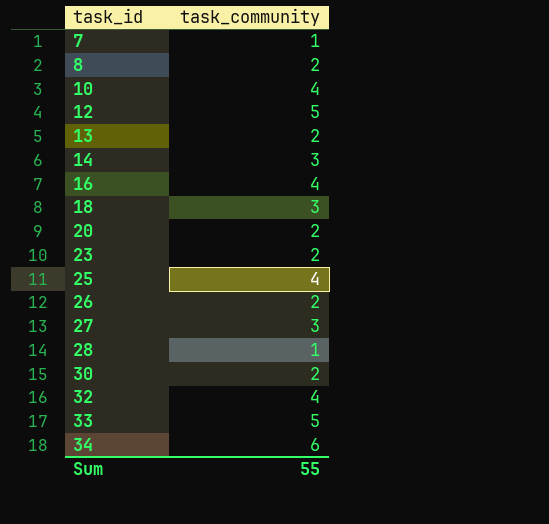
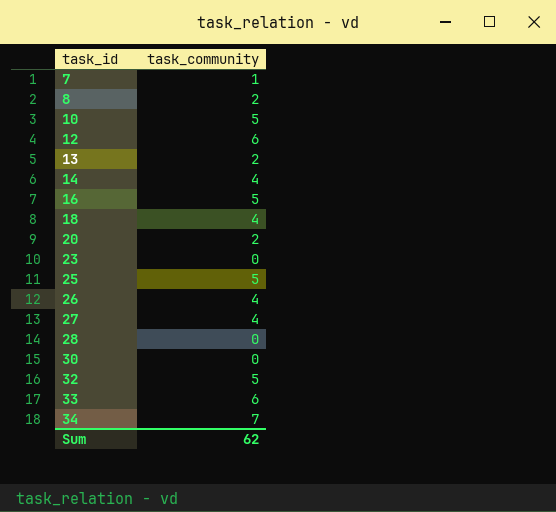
10 | task_community: 4 -> 5
12 | task_community: 5 -> 6
14 | task_community: 3 -> 4
16 | task_community: 4 -> 5
18 | task_community: 3 -> 4
23 | task_community: 2 -> 0
25 | task_community: 4 -> 5
26 | task_community: 2 -> 4
27 | task_community: 3 -> 4
28 | task_community: 1 -> 0
30 | task_community: 2 -> 0
32 | task_community: 4 -> 5
33 | task_community: 5 -> 6
34 | task_community: 6 -> 7
Sum | task_community: 55 -> 62

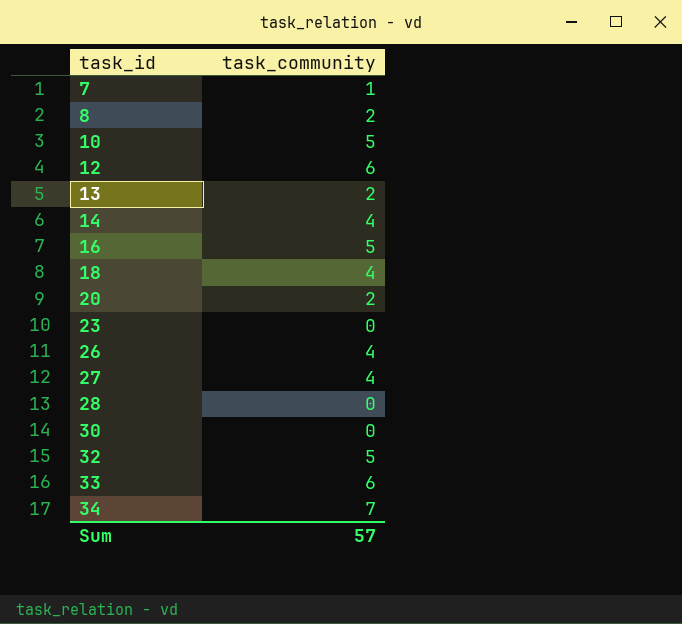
row 25: 5 -> none
Sum | task_community: 62 -> 57

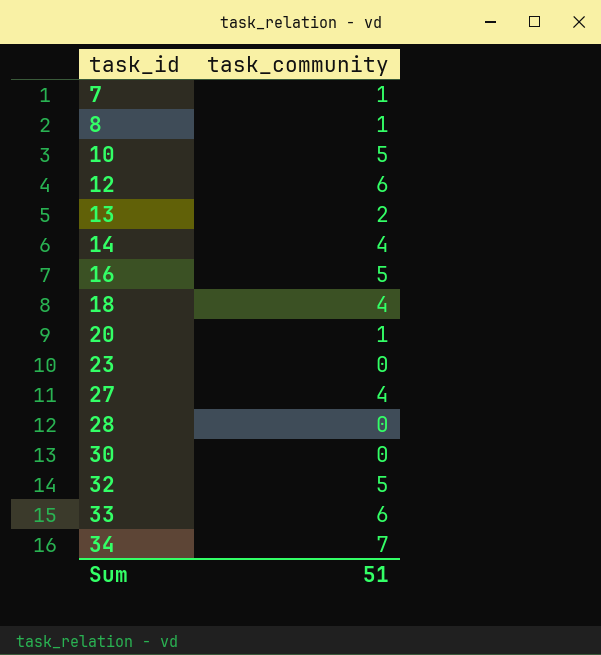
row 26: 4 -> none
8 | task_community: 2 -> 1
20 | task_community: 2 -> 1
Sum | task_community: 57 -> 51

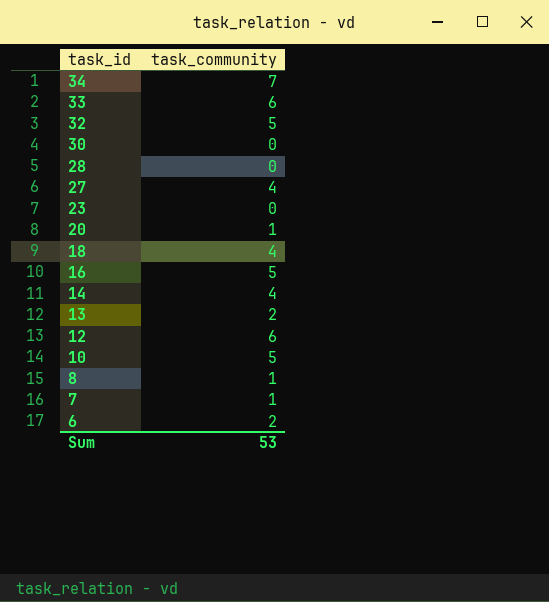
row order: task_id ascending -> task_id descending
row 6: none -> 2
Sum | task_community: 51 -> 53

